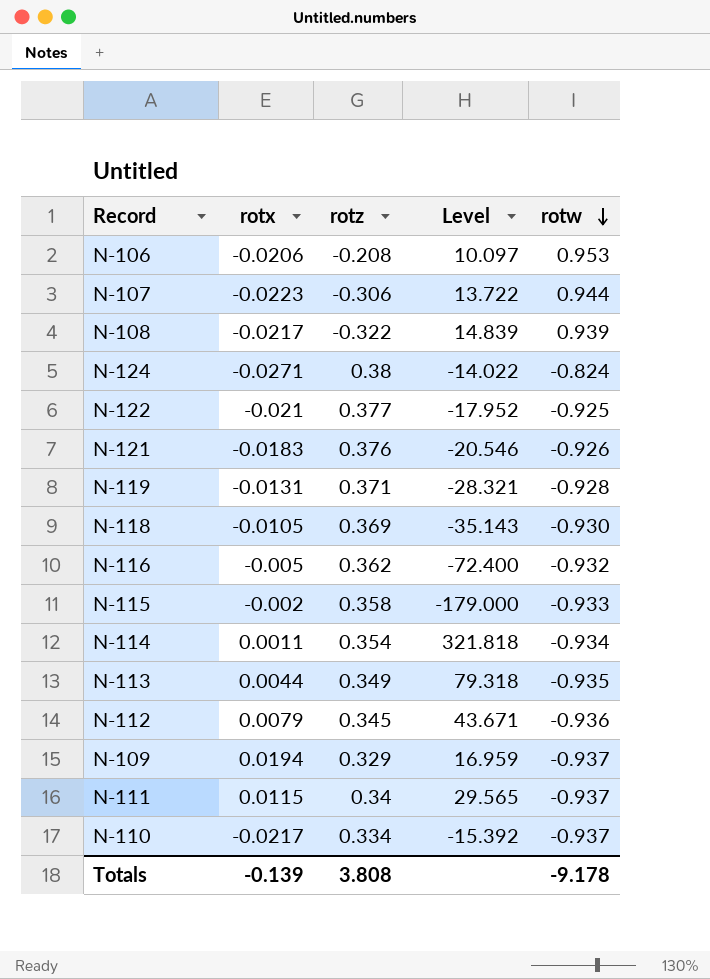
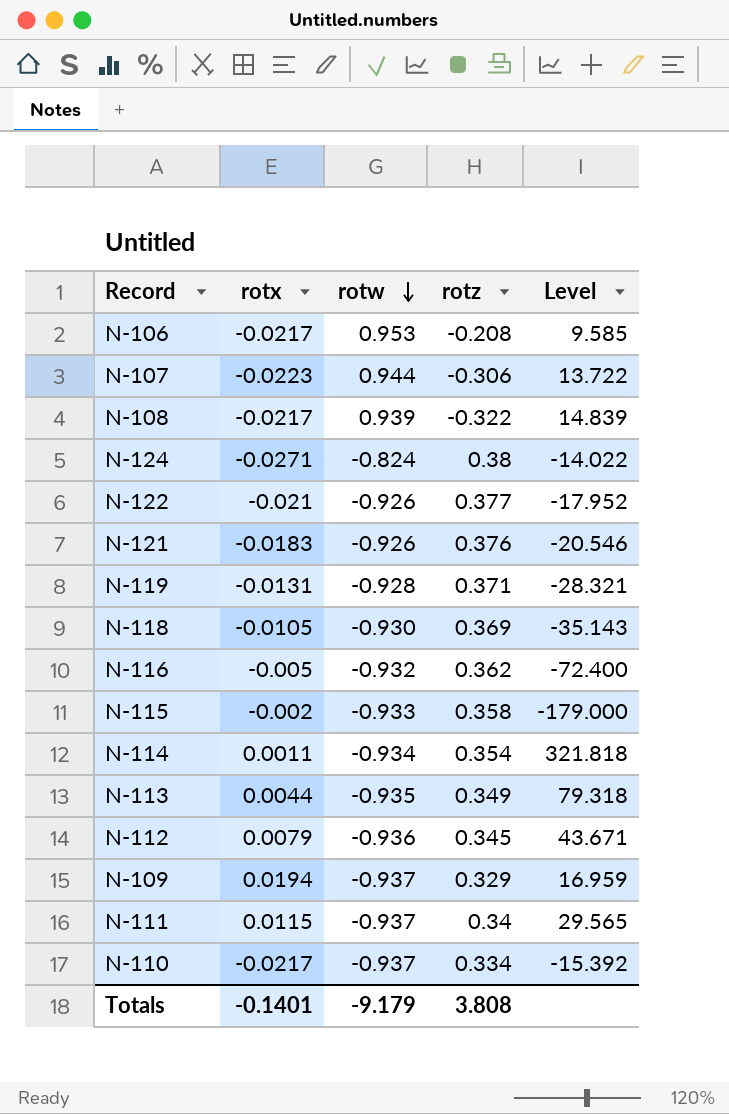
column rotw | position: 5 -> 3
N-106 | rotx: -0.0206 -> -0.0217
N-106 | Level: 10.097 -> 9.585
N-122 | rotw: -0.925 -> -0.926
Totals | rotx: -0.139 -> -0.1401
Totals | rotw: -9.178 -> -9.179

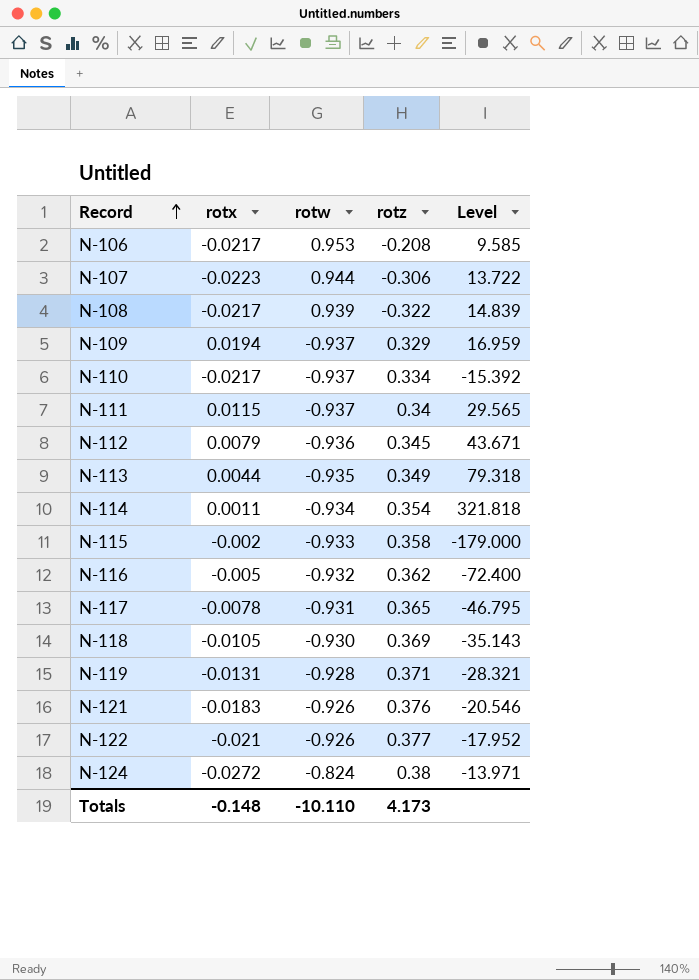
row order: rotw descending -> Record ascending
row N-117: none -> -0.0078 | -0.931 | 0.365 | -46.795
N-124 | rotx: -0.0271 -> -0.0272
N-124 | Level: -14.022 -> -13.971
Totals | rotx: -0.1401 -> -0.148
Totals | rotw: -9.179 -> -10.110
Totals | rotz: 3.808 -> 4.173

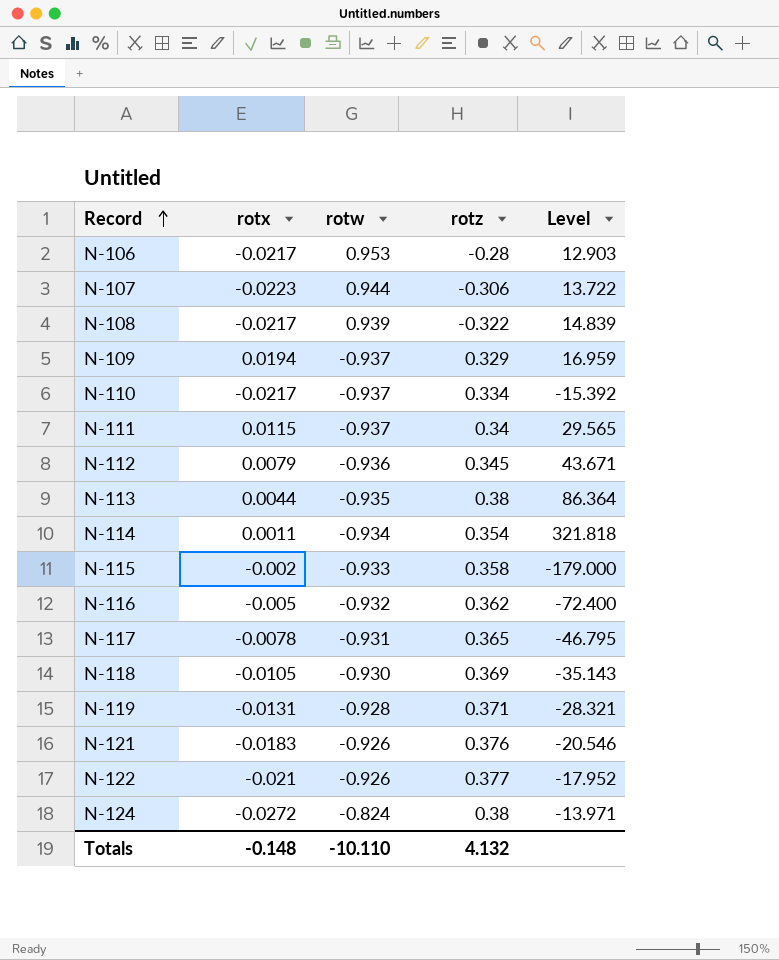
N-106 | rotz: -0.208 -> -0.28
N-106 | Level: 9.585 -> 12.903
N-113 | rotz: 0.349 -> 0.38
N-113 | Level: 79.318 -> 86.364
Totals | rotz: 4.173 -> 4.132

